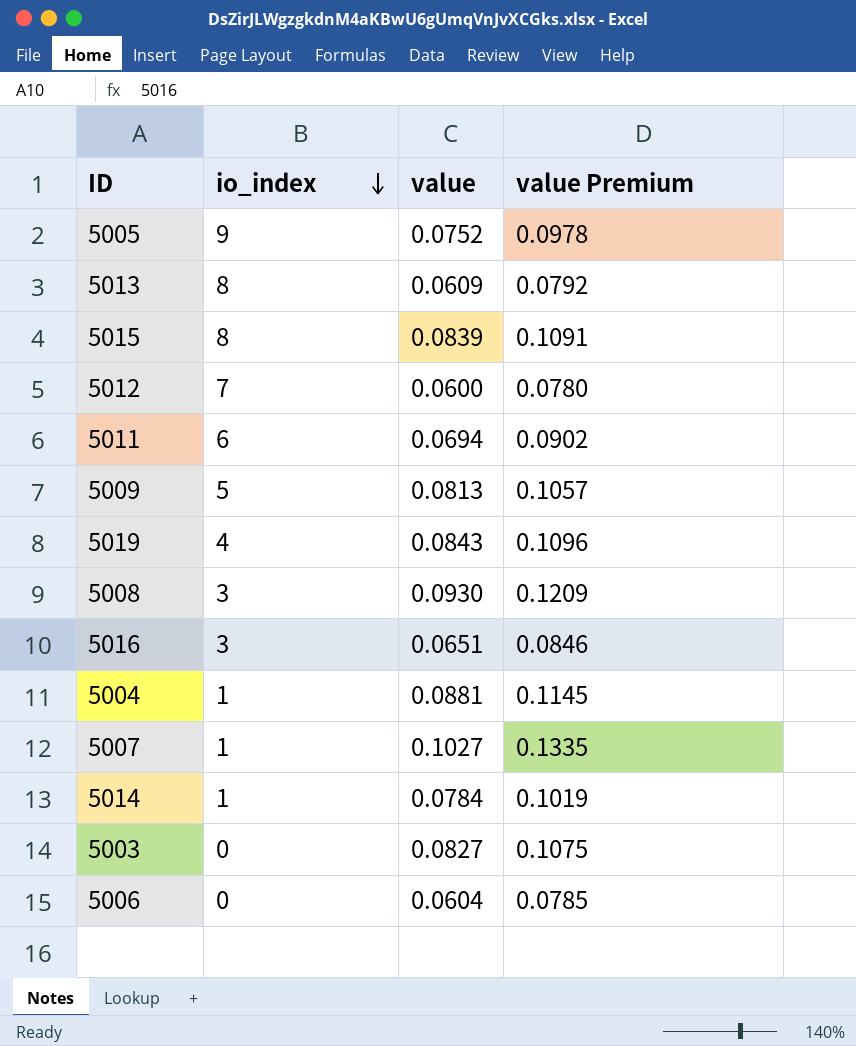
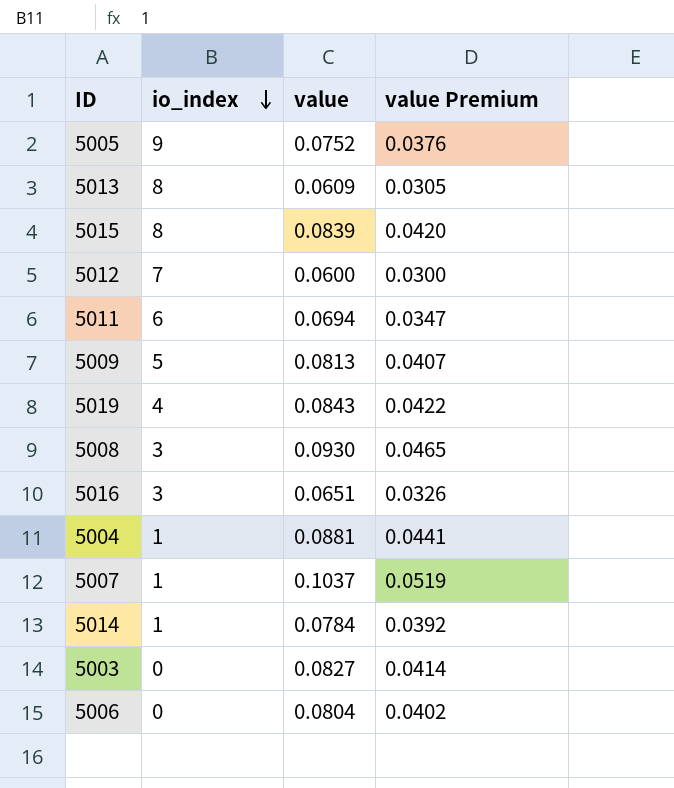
column value Premium | formula: [value] * 1.3 -> [value] * 0.5
5007 | value: 0.1027 -> 0.1037
5006 | value: 0.0604 -> 0.0804

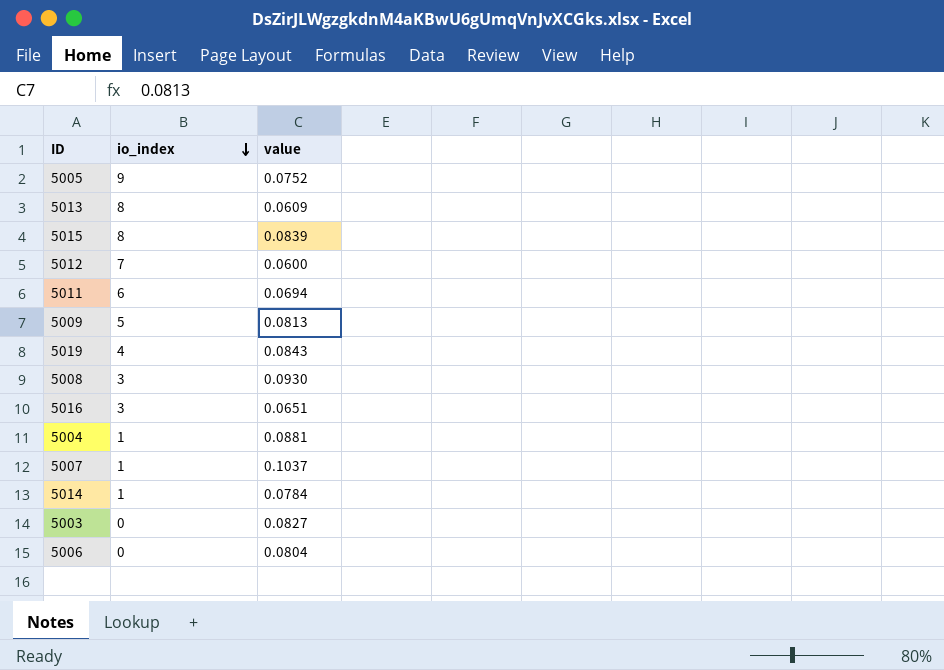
column value Premium | formula: [value] * 0.5 -> none

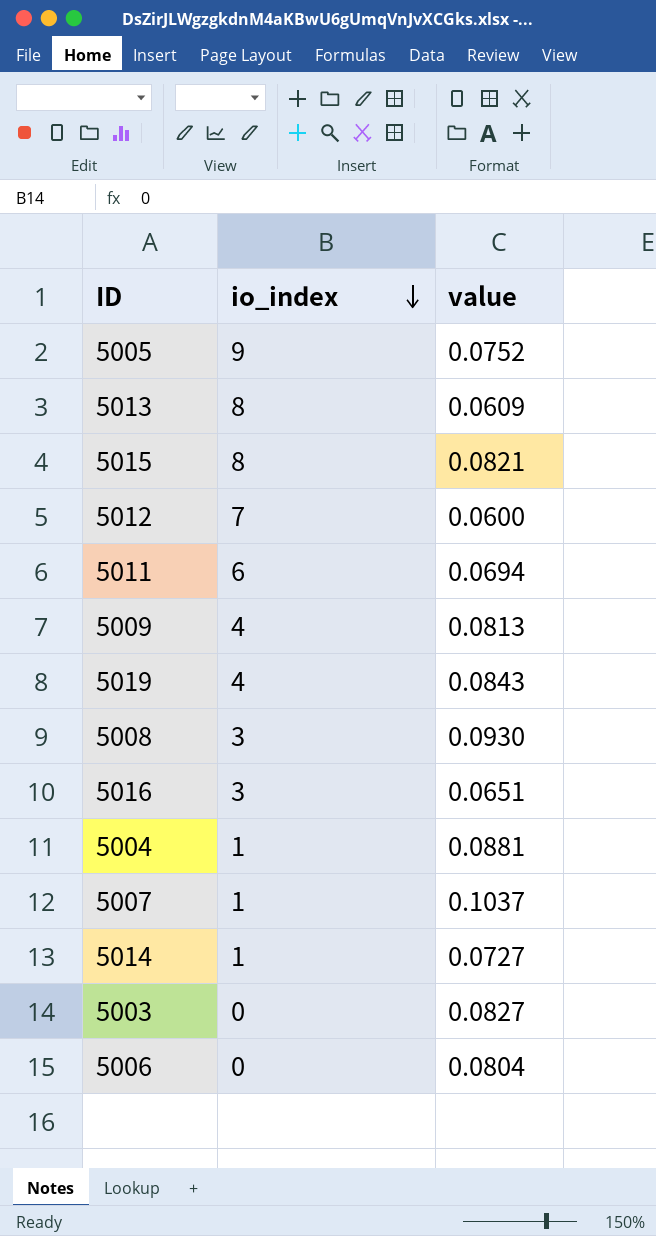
5015 | value: 0.0839 -> 0.0821
5009 | io_index: 5 -> 4
5014 | value: 0.0784 -> 0.0727

